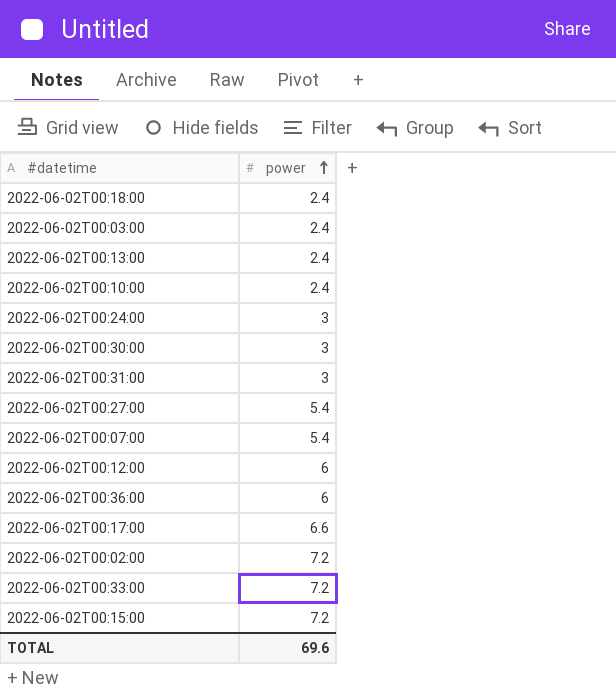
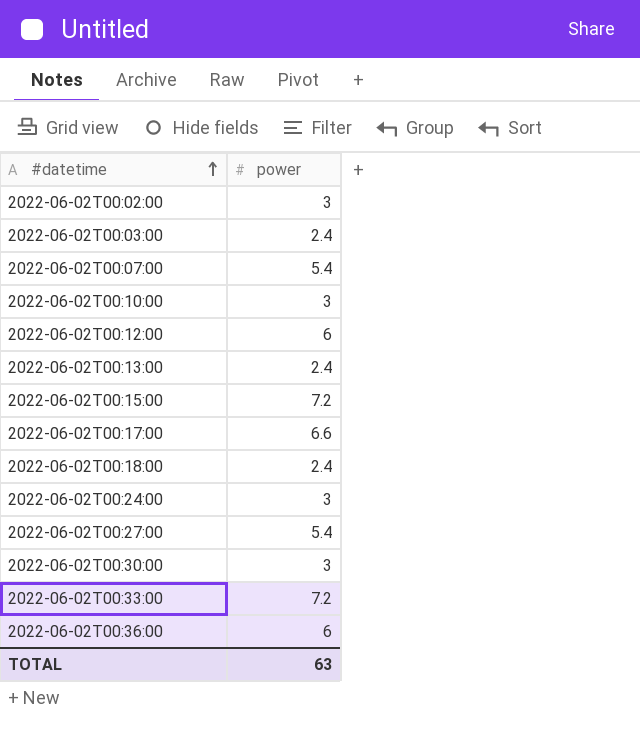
row order: power ascending -> #datetime ascending
row 2022-06-02T00:31:00: 3 -> none
2022-06-02T00:02:00 | power: 7.2 -> 3
2022-06-02T00:10:00 | power: 2.4 -> 3
TOTAL | power: 69.6 -> 63

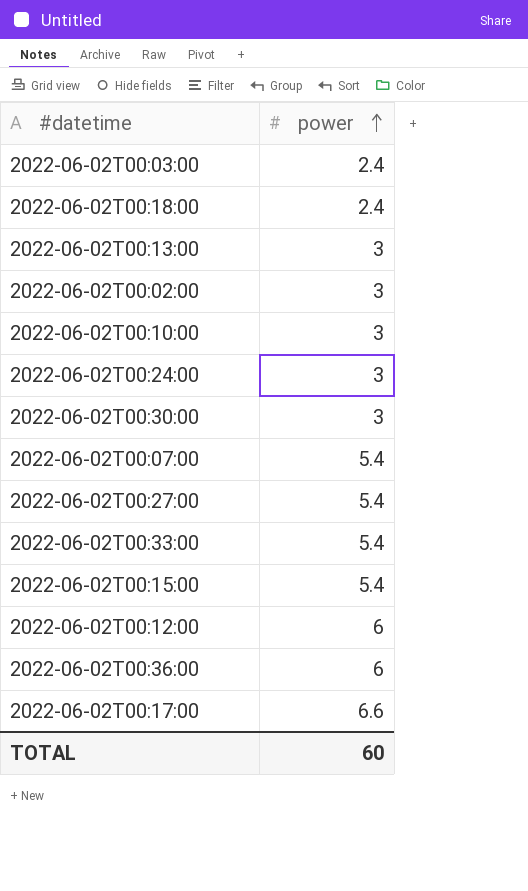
row order: #datetime ascending -> power ascending
2022-06-02T00:13:00 | power: 2.4 -> 3
2022-06-02T00:33:00 | power: 7.2 -> 5.4
2022-06-02T00:15:00 | power: 7.2 -> 5.4
TOTAL | power: 63 -> 60

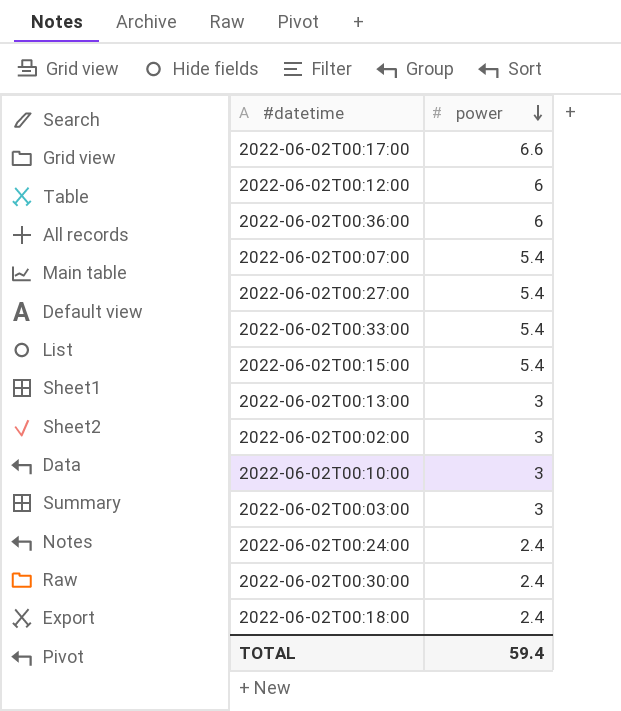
row order: power ascending -> power descending
2022-06-02T00:03:00 | power: 2.4 -> 3
2022-06-02T00:24:00 | power: 3 -> 2.4
2022-06-02T00:30:00 | power: 3 -> 2.4
TOTAL | power: 60 -> 59.4

